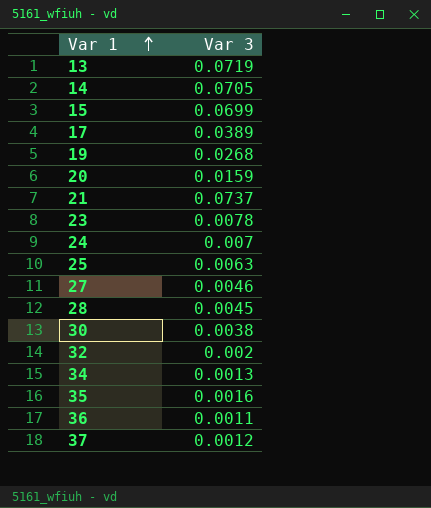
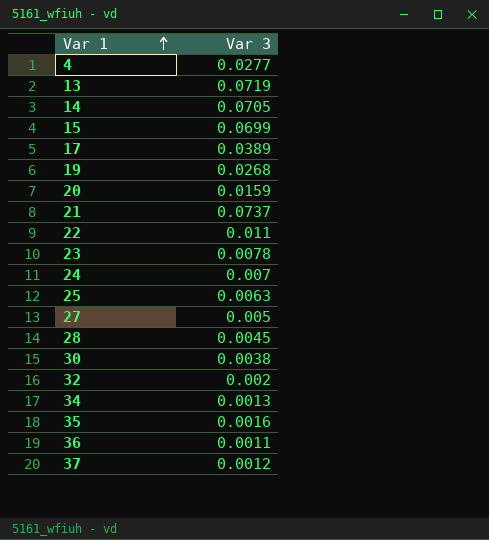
row 4: none -> 0.0277
row 22: none -> 0.011
27 | Var 3: 0.0046 -> 0.005

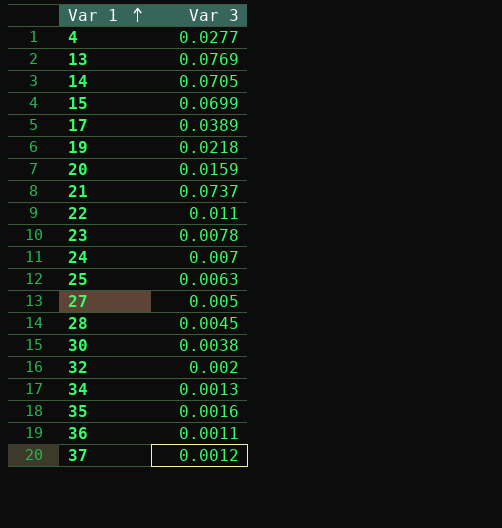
13 | Var 3: 0.0719 -> 0.0769
19 | Var 3: 0.0268 -> 0.0218

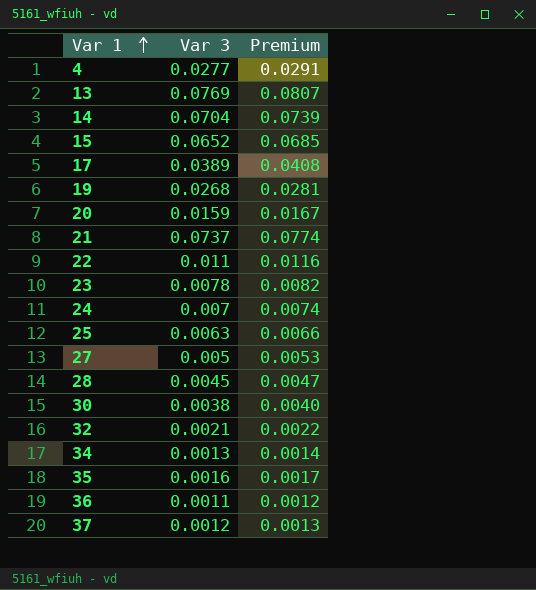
column Premium | formula: none -> [Var 3] * 1.05
14 | Var 3: 0.0705 -> 0.0704
15 | Var 3: 0.0699 -> 0.0652
19 | Var 3: 0.0218 -> 0.0268
32 | Var 3: 0.002 -> 0.0021

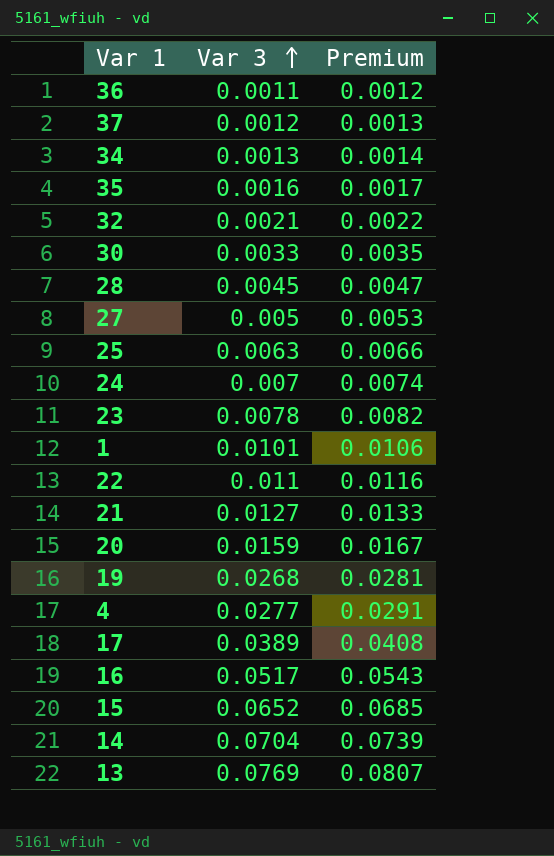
row order: Var 1 ascending -> Var 3 ascending
30 | Var 3: 0.0038 -> 0.0033
30 | Premium: 0.0040 -> 0.0035
row 1: none -> 0.0101 | 0.0106
21 | Var 3: 0.0737 -> 0.0127
21 | Premium: 0.0774 -> 0.0133
row 16: none -> 0.0517 | 0.0543

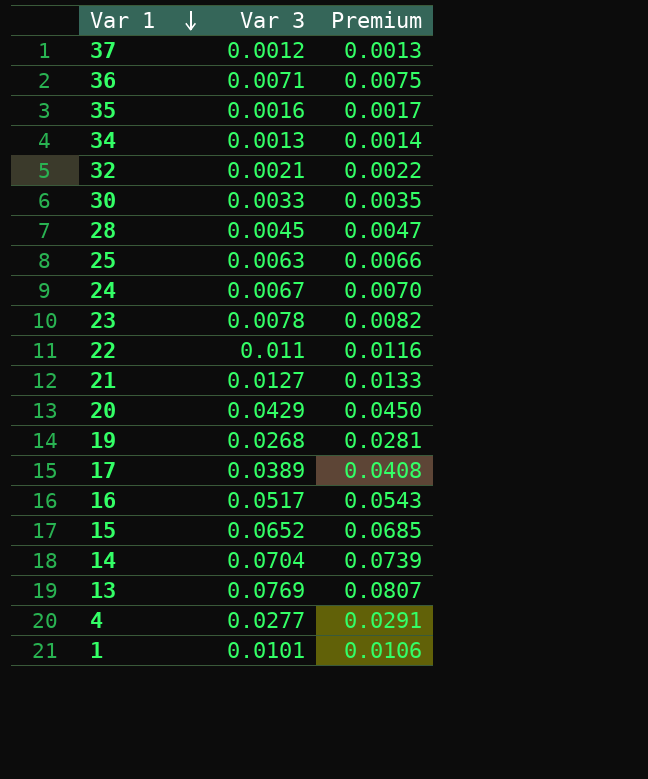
row order: Var 3 ascending -> Var 1 descending
row 27: 0.005 | 0.0053 -> none
36 | Var 3: 0.0011 -> 0.0071
36 | Premium: 0.0012 -> 0.0075
24 | Var 3: 0.007 -> 0.0067
24 | Premium: 0.0074 -> 0.0070
20 | Var 3: 0.0159 -> 0.0429
20 | Premium: 0.0167 -> 0.0450

